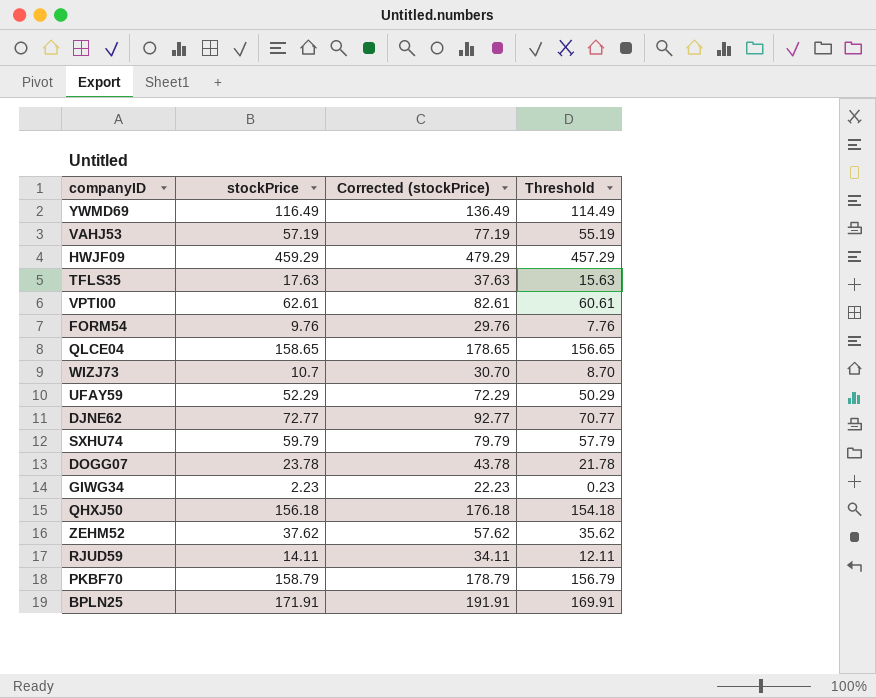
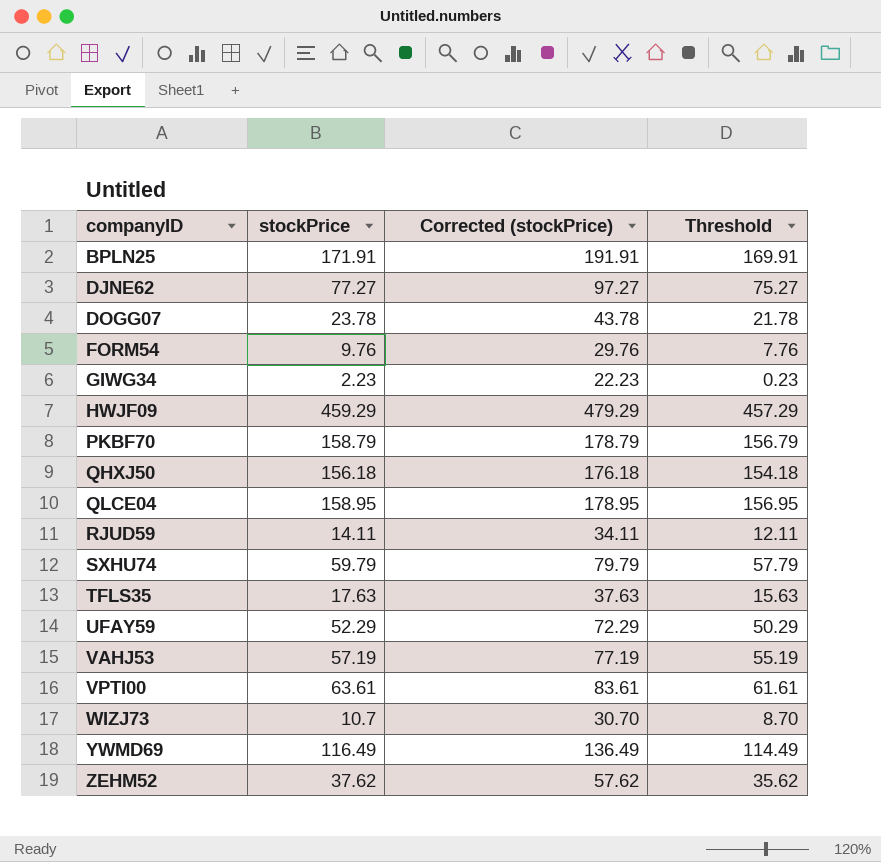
row order: none -> companyID ascending
DJNE62 | stockPrice: 72.77 -> 77.27
DJNE62 | Corrected (stockPrice): 92.77 -> 97.27
DJNE62 | Threshold: 70.77 -> 75.27
QLCE04 | stockPrice: 158.65 -> 158.95
QLCE04 | Corrected (stockPrice): 178.65 -> 178.95
QLCE04 | Threshold: 156.65 -> 156.95
VPTI00 | stockPrice: 62.61 -> 63.61
VPTI00 | Corrected (stockPrice): 82.61 -> 83.61
VPTI00 | Threshold: 60.61 -> 61.61

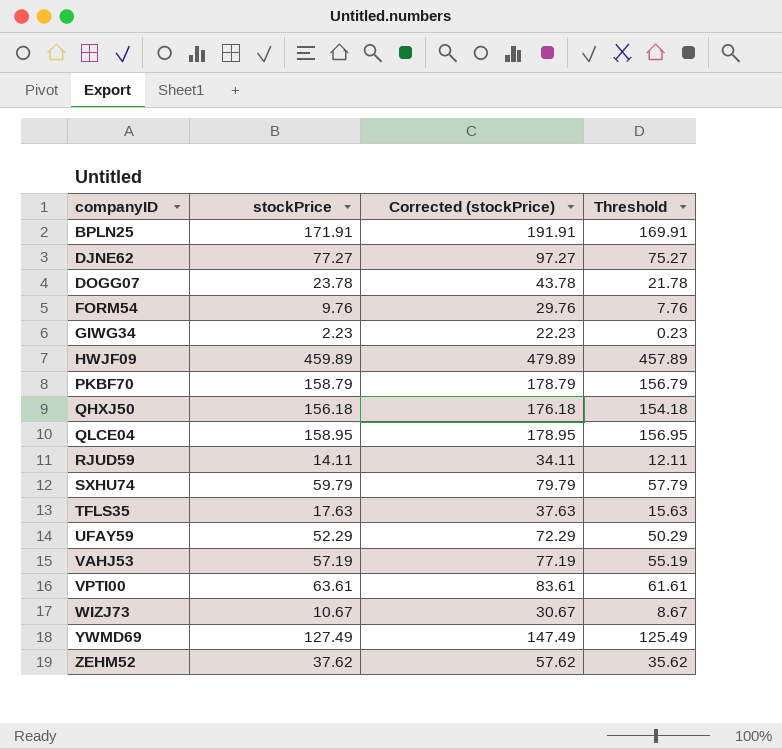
HWJF09 | stockPrice: 459.29 -> 459.89
HWJF09 | Corrected (stockPrice): 479.29 -> 479.89
HWJF09 | Threshold: 457.29 -> 457.89
WIZJ73 | stockPrice: 10.7 -> 10.67
WIZJ73 | Corrected (stockPrice): 30.70 -> 30.67
WIZJ73 | Threshold: 8.70 -> 8.67
YWMD69 | stockPrice: 116.49 -> 127.49
YWMD69 | Corrected (stockPrice): 136.49 -> 147.49
YWMD69 | Threshold: 114.49 -> 125.49

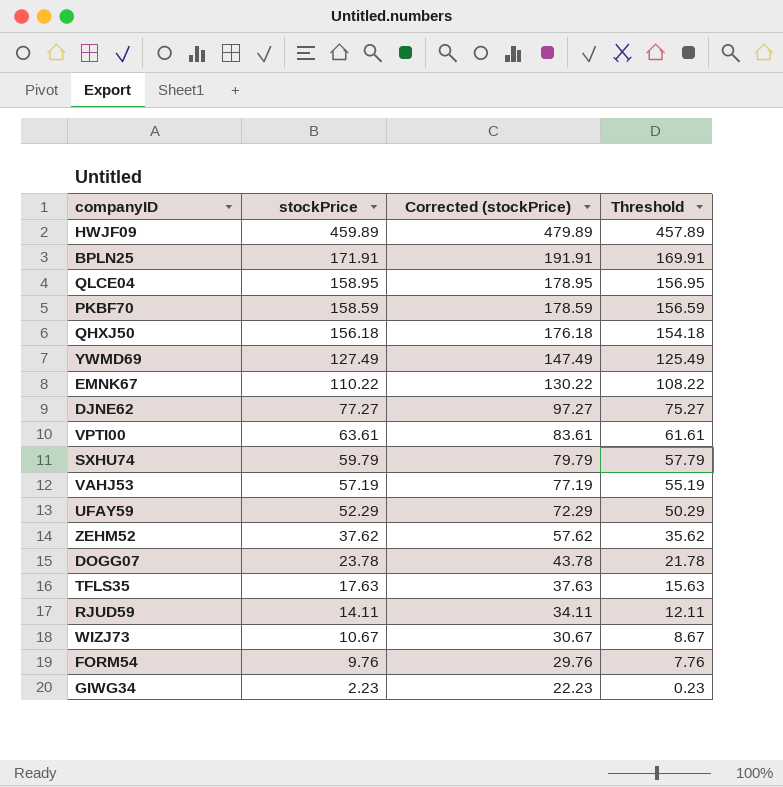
row order: companyID ascending -> stockPrice descending
PKBF70 | stockPrice: 158.79 -> 158.59
PKBF70 | Corrected (stockPrice): 178.79 -> 178.59
PKBF70 | Threshold: 156.79 -> 156.59
row EMNK67: none -> 110.22 | 130.22 | 108.22

